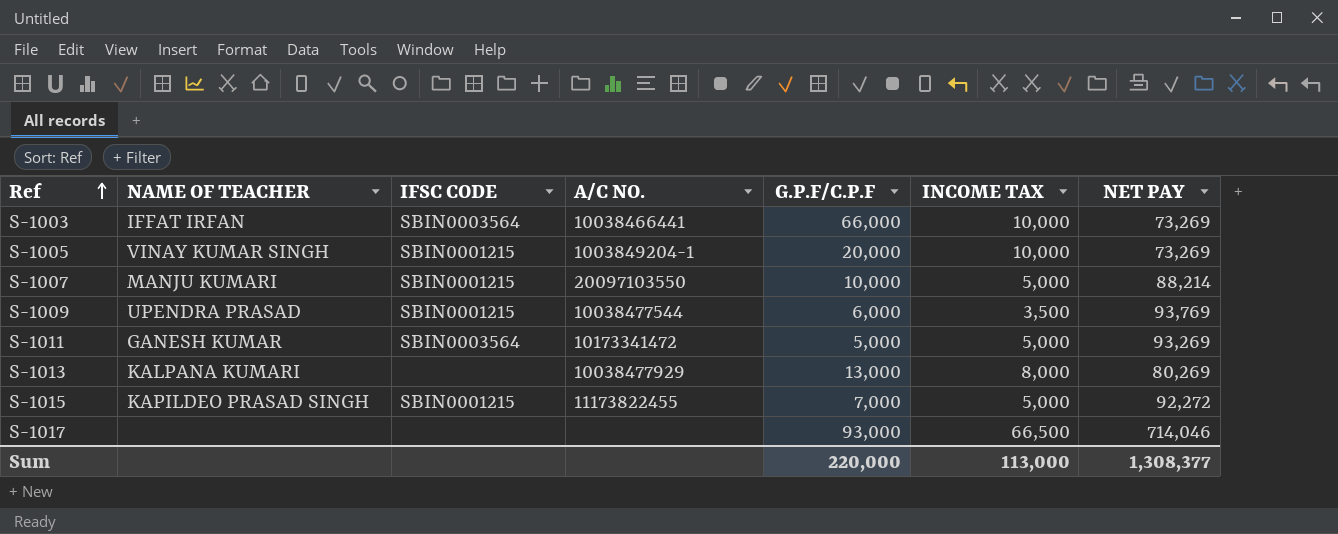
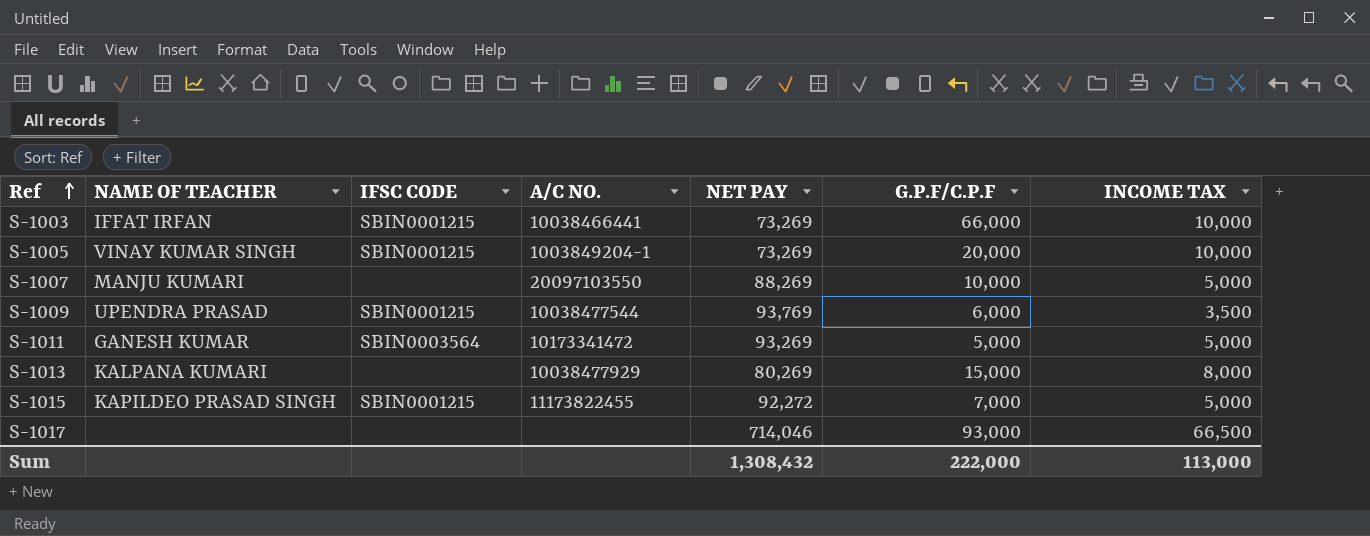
column NET PAY | position: 7 -> 5
S-1003 | IFSC CODE: SBIN0003564 -> SBIN0001215
S-1007 | IFSC CODE: SBIN0001215 -> none
S-1007 | NET PAY: 88,214 -> 88,269
S-1013 | G.P.F/C.P.F: 13,000 -> 15,000
Sum | NET PAY: 1,308,377 -> 1,308,432
Sum | G.P.F/C.P.F: 220,000 -> 222,000

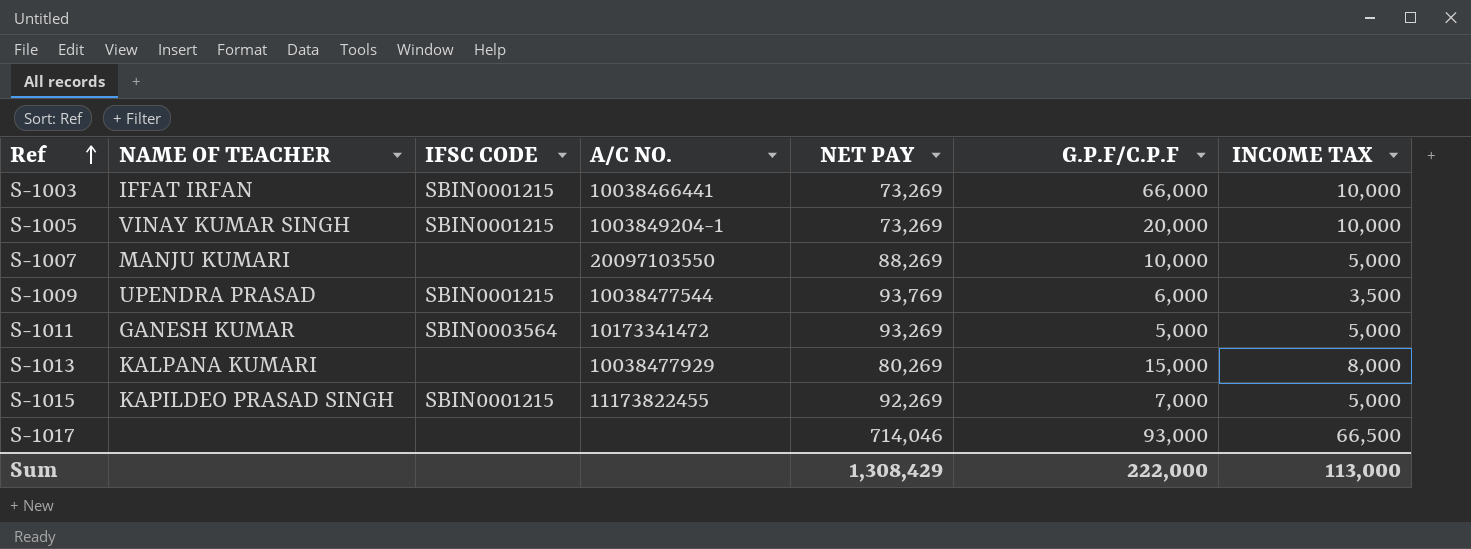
S-1015 | NET PAY: 92,272 -> 92,269
Sum | NET PAY: 1,308,432 -> 1,308,429

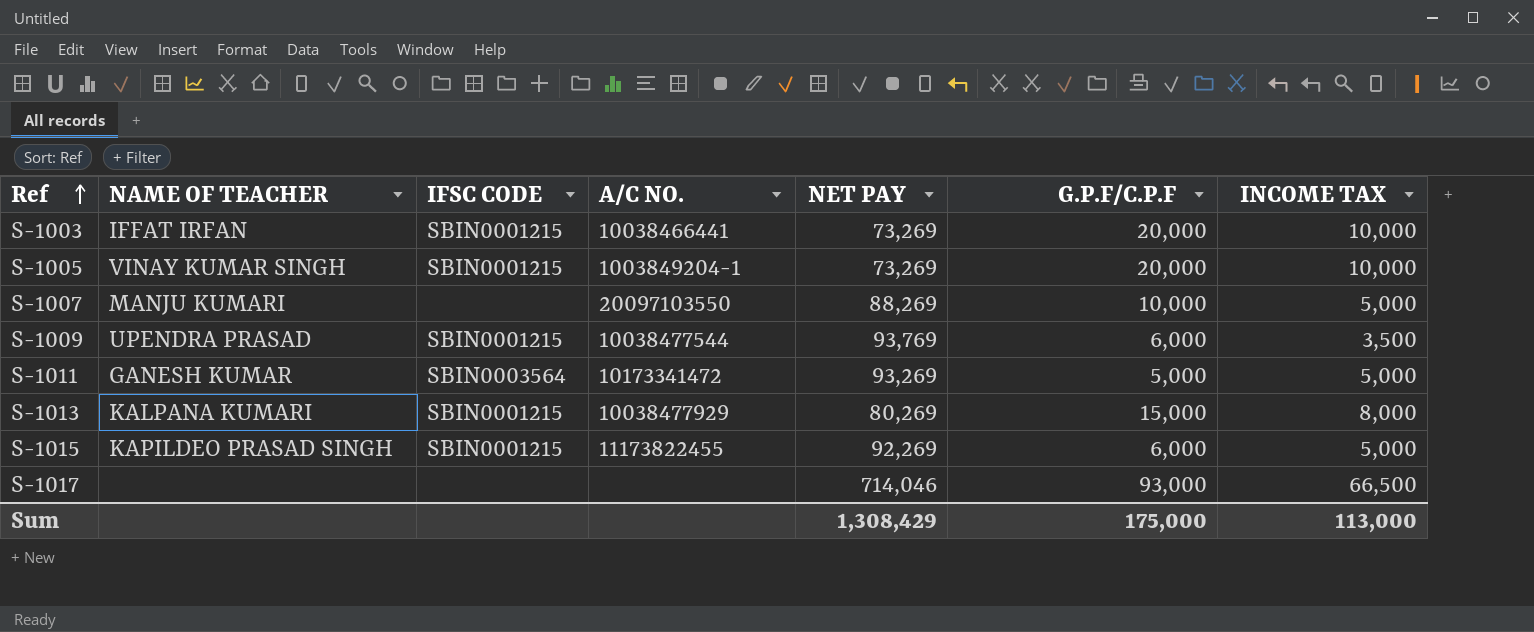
S-1003 | G.P.F/C.P.F: 66,000 -> 20,000
S-1013 | IFSC CODE: none -> SBIN0001215
S-1015 | G.P.F/C.P.F: 7,000 -> 6,000
Sum | G.P.F/C.P.F: 222,000 -> 175,000

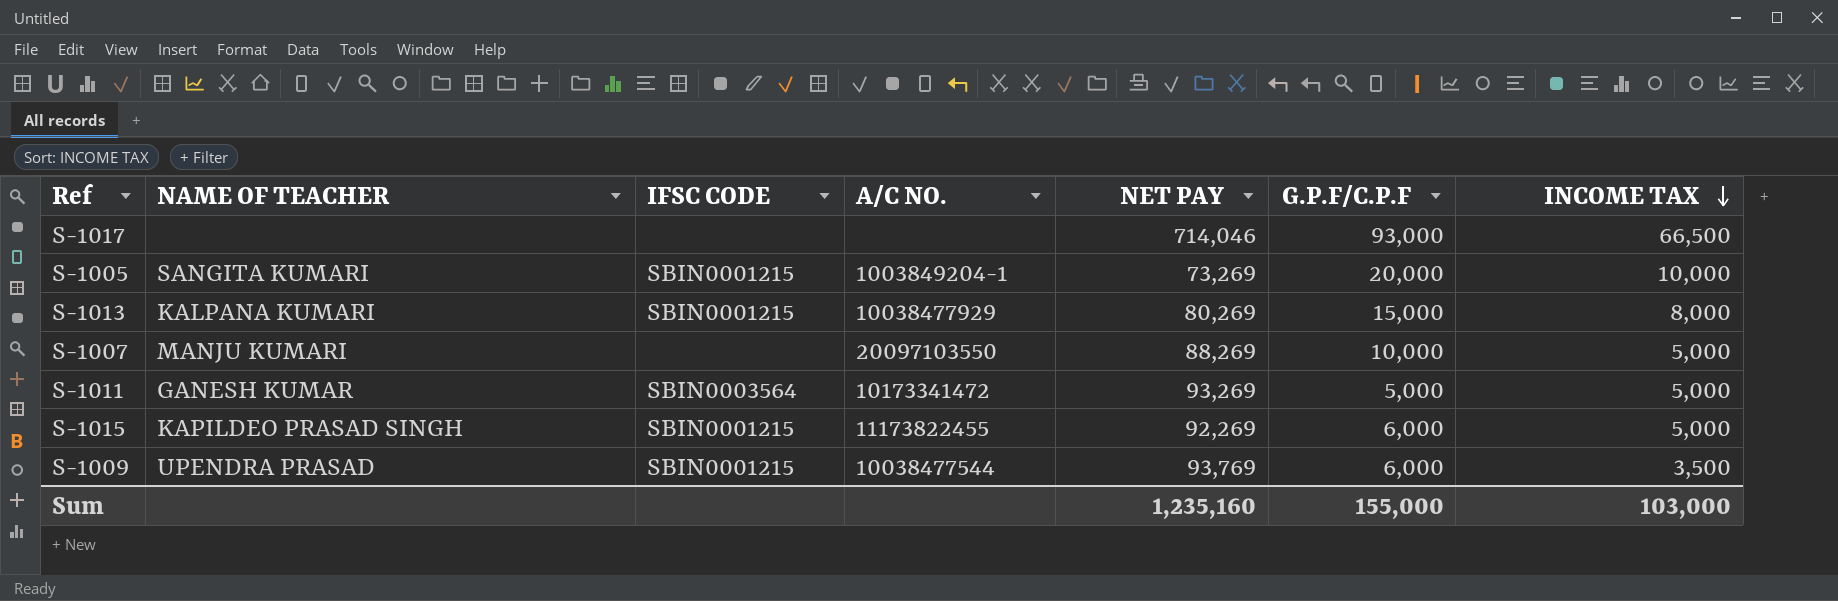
row order: Ref ascending -> INCOME TAX descending
row S-1003: IFFAT IRFAN | SBIN0001215 | 10038466441 | 73,269 | 20,000 | 10,000 -> none
S-1005 | NAME OF TEACHER: VINAY KUMAR SINGH -> SANGITA KUMARI
Sum | NET PAY: 1,308,429 -> 1,235,160
Sum | G.P.F/C.P.F: 175,000 -> 155,000
Sum | INCOME TAX: 113,000 -> 103,000

